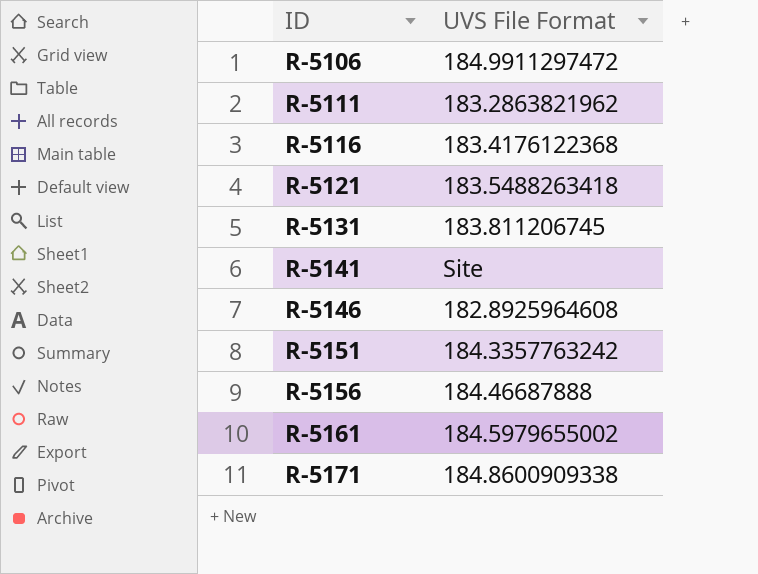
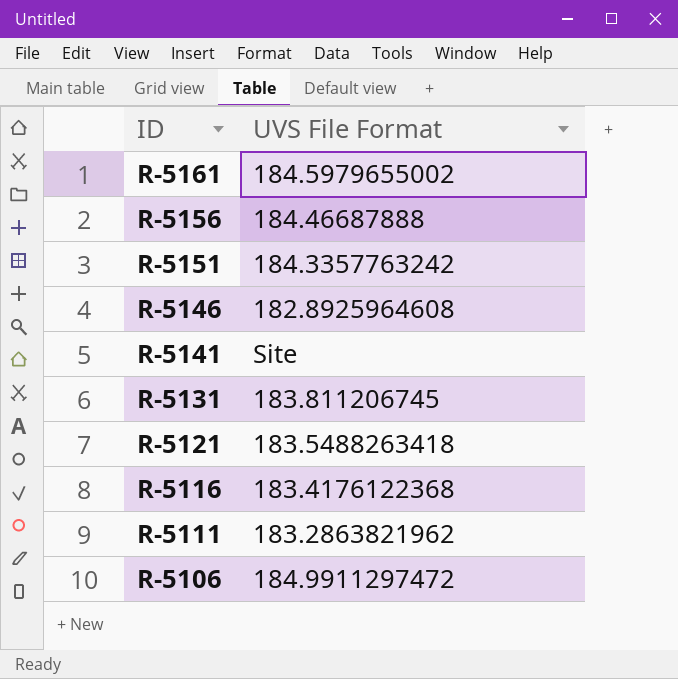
row order: ID ascending -> ID descending
row R-5171: 184.8600909338 -> none

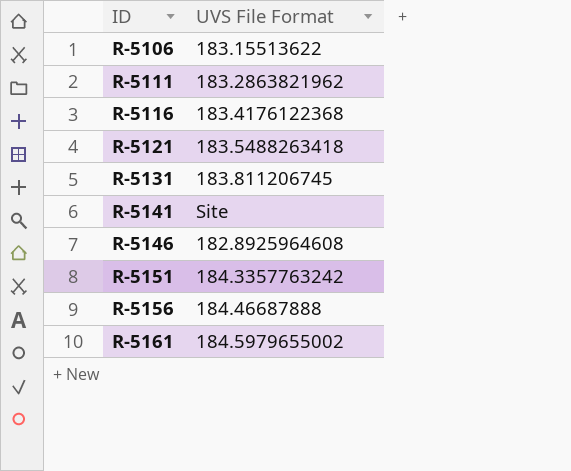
row order: ID descending -> ID ascending
R-5106 | UVS File Format: 184.9911297472 -> 183.15513622

